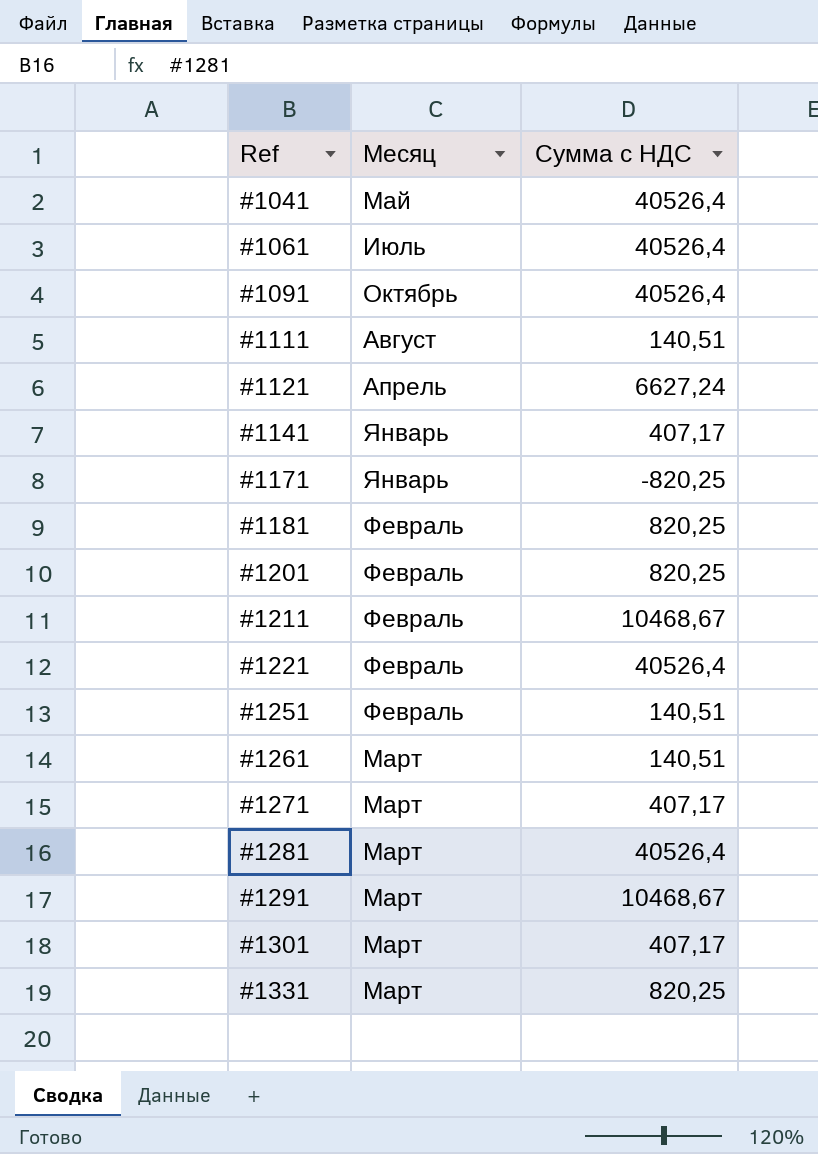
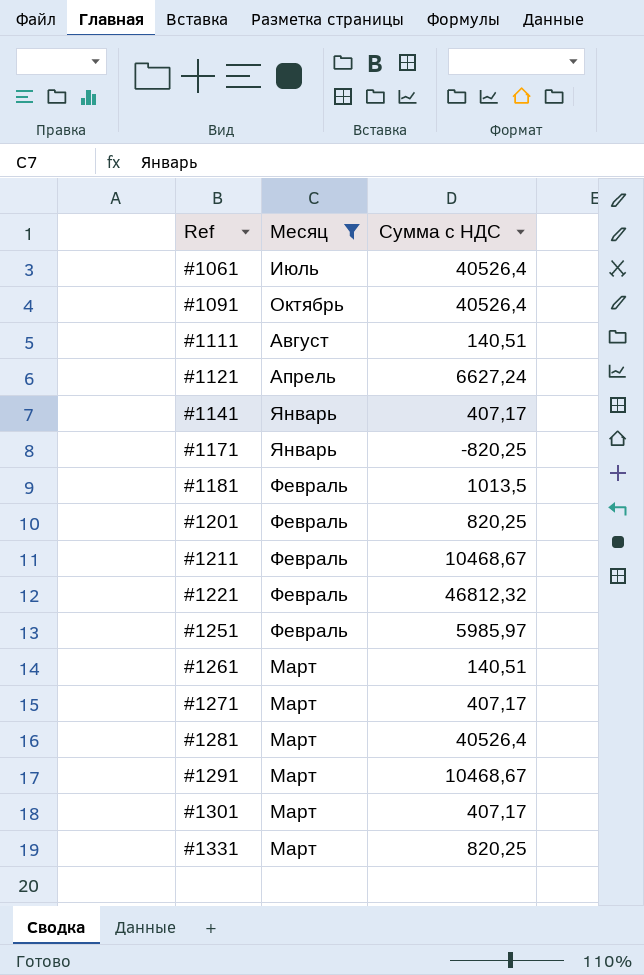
filter: none -> Месяц != Май
#1181 | Сумма с НДС: 820,25 -> 1013,5
#1221 | Сумма с НДС: 40526,4 -> 46812,32
#1251 | Сумма с НДС: 140,51 -> 5985,97

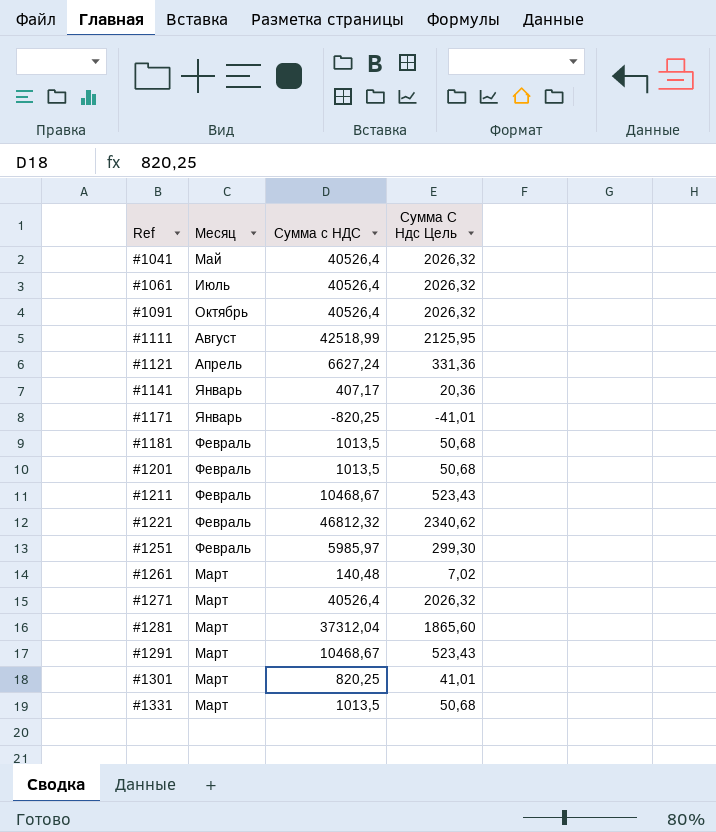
filter: Месяц != Май -> none
column Сумма С Ндс Цель | formula: none -> [Сумма с НДС] * 0,05
#1111 | Сумма с НДС: 140,51 -> 42518,99
#1201 | Сумма с НДС: 820,25 -> 1013,5
#1261 | Сумма с НДС: 140,51 -> 140,48
#1271 | Сумма с НДС: 407,17 -> 40526,4
#1281 | Сумма с НДС: 40526,4 -> 37312,04
#1301 | Сумма с НДС: 407,17 -> 820,25
#1331 | Сумма с НДС: 820,25 -> 1013,5

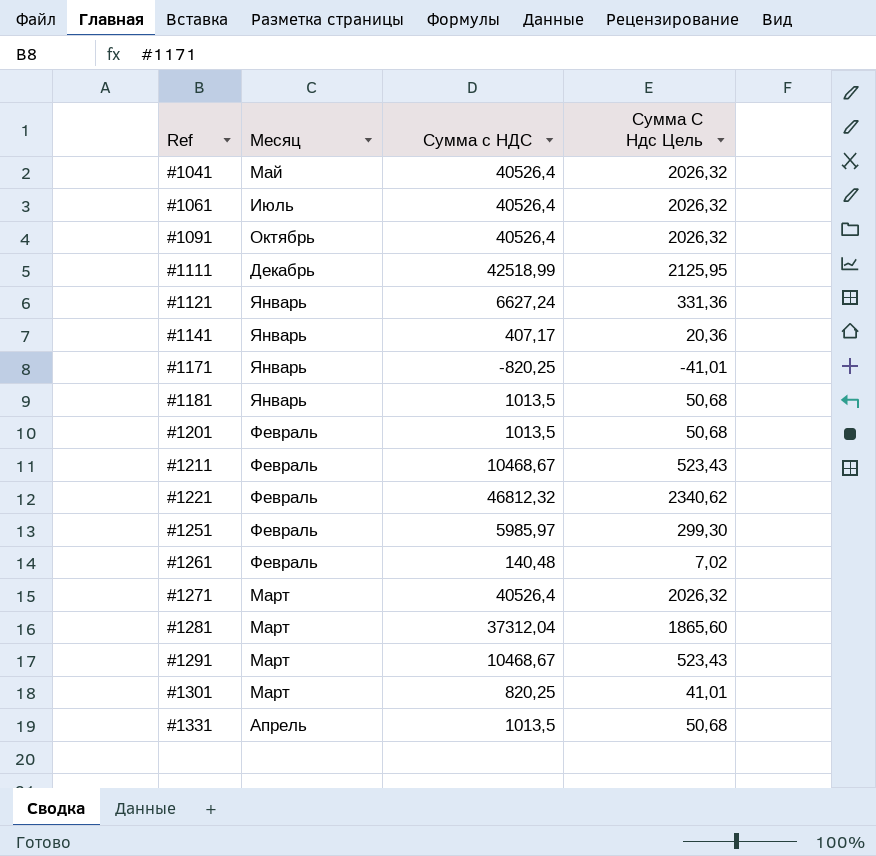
#1111 | Месяц: Август -> Декабрь
#1121 | Месяц: Апрель -> Январь
#1181 | Месяц: Февраль -> Январь
#1261 | Месяц: Март -> Февраль
#1331 | Месяц: Март -> Апрель

